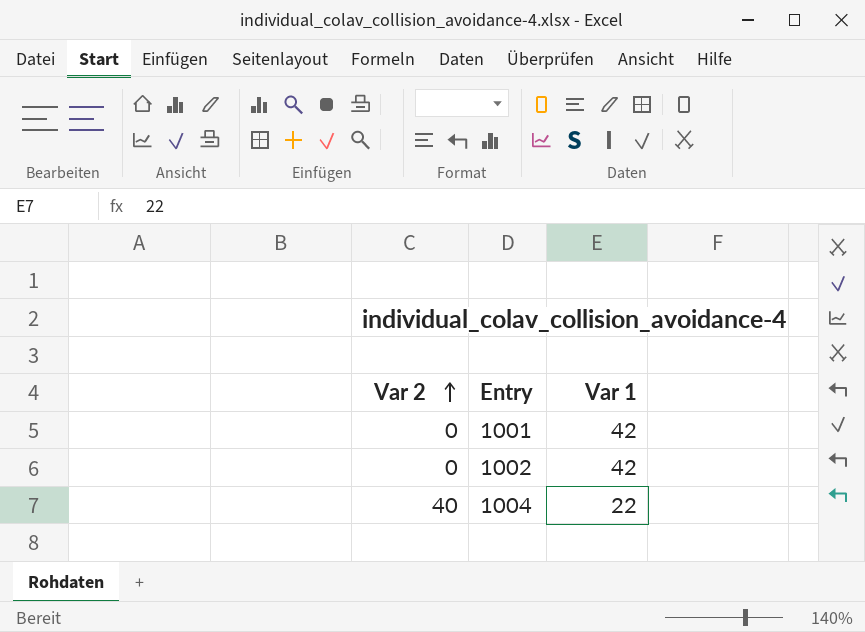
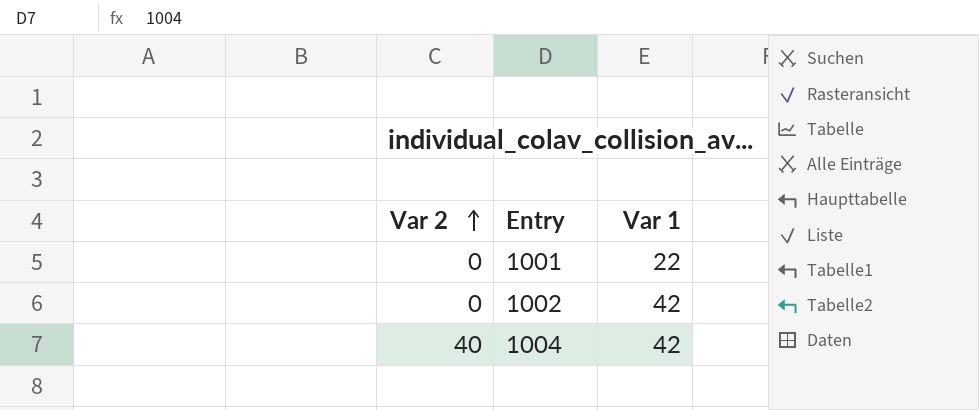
1001 | Var 1: 42 -> 22
1004 | Var 1: 22 -> 42

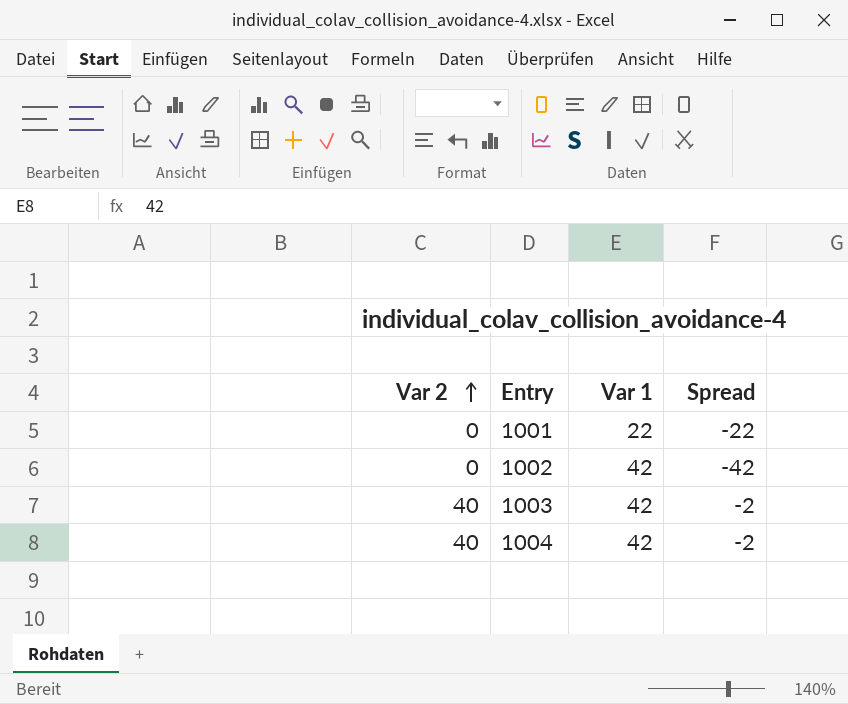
column Spread | formula: none -> [Var 2] - [Var 1]
row 1003: none -> 40 | 42 | -2

